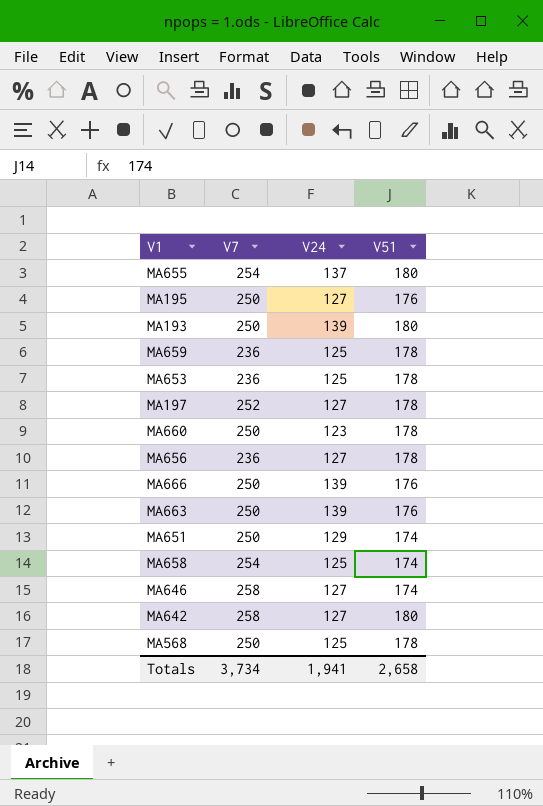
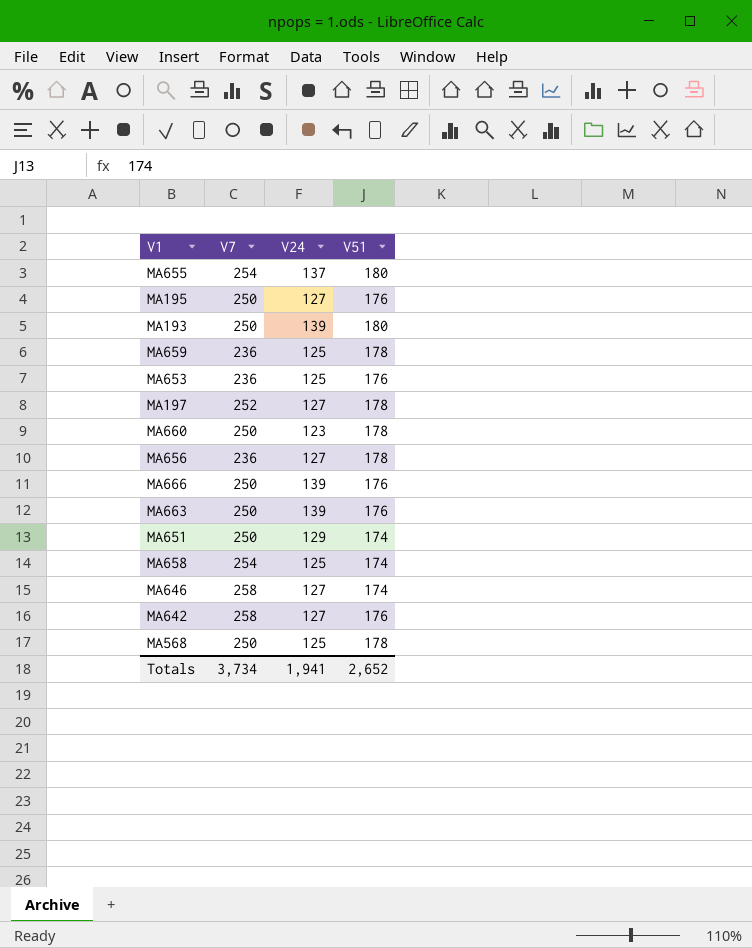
MA653 | V51: 178 -> 176
MA642 | V51: 180 -> 176
Totals | V51: 2,658 -> 2,652

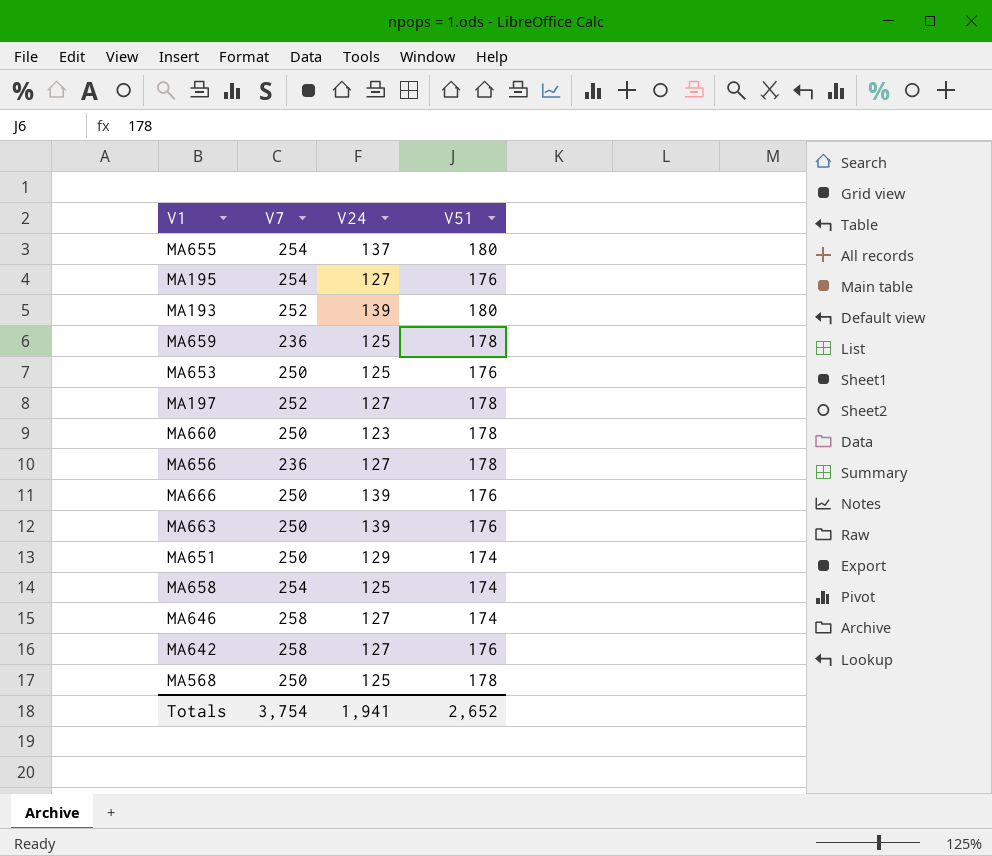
MA195 | V7: 250 -> 254
MA193 | V7: 250 -> 252
MA653 | V7: 236 -> 250
Totals | V7: 3,734 -> 3,754

